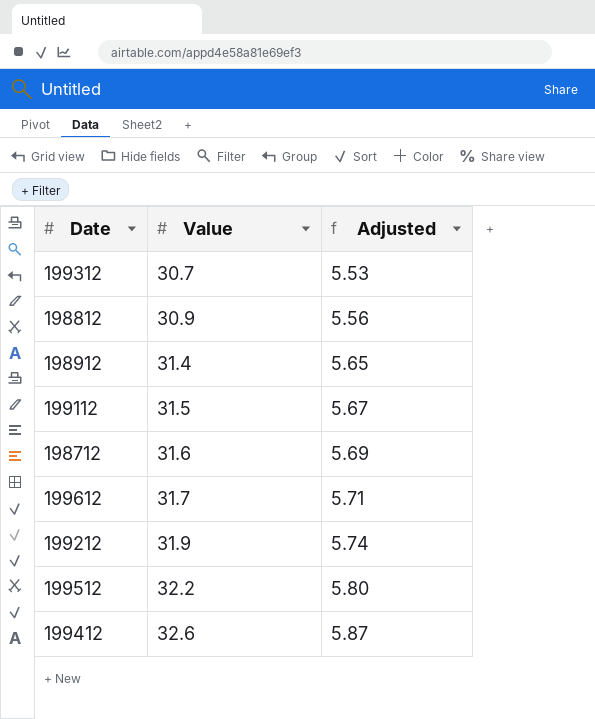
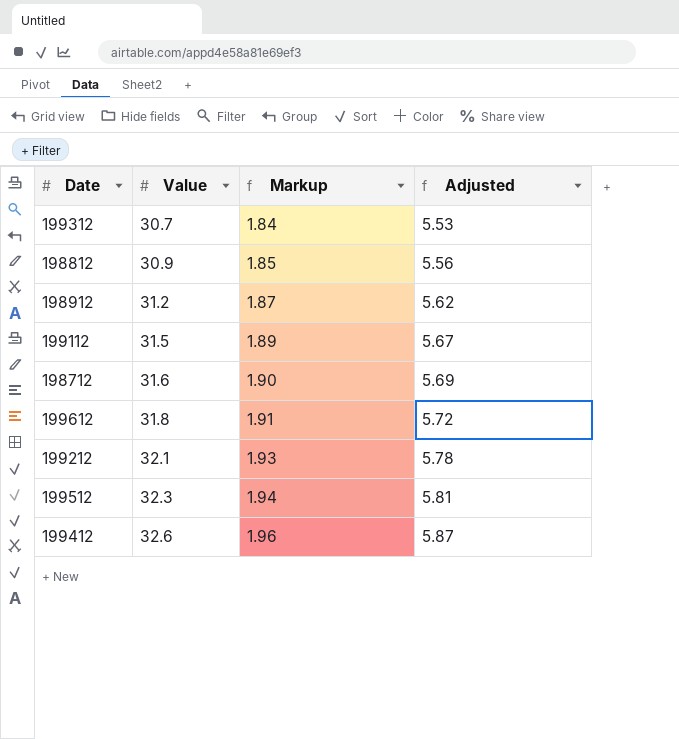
column Markup | formula: none -> [Value] * 0.06
198912 | Value: 31.4 -> 31.2
198912 | Adjusted: 5.65 -> 5.62
199612 | Value: 31.7 -> 31.8
199612 | Adjusted: 5.71 -> 5.72
199212 | Value: 31.9 -> 32.1
199212 | Adjusted: 5.74 -> 5.78
199512 | Value: 32.2 -> 32.3
199512 | Adjusted: 5.80 -> 5.81

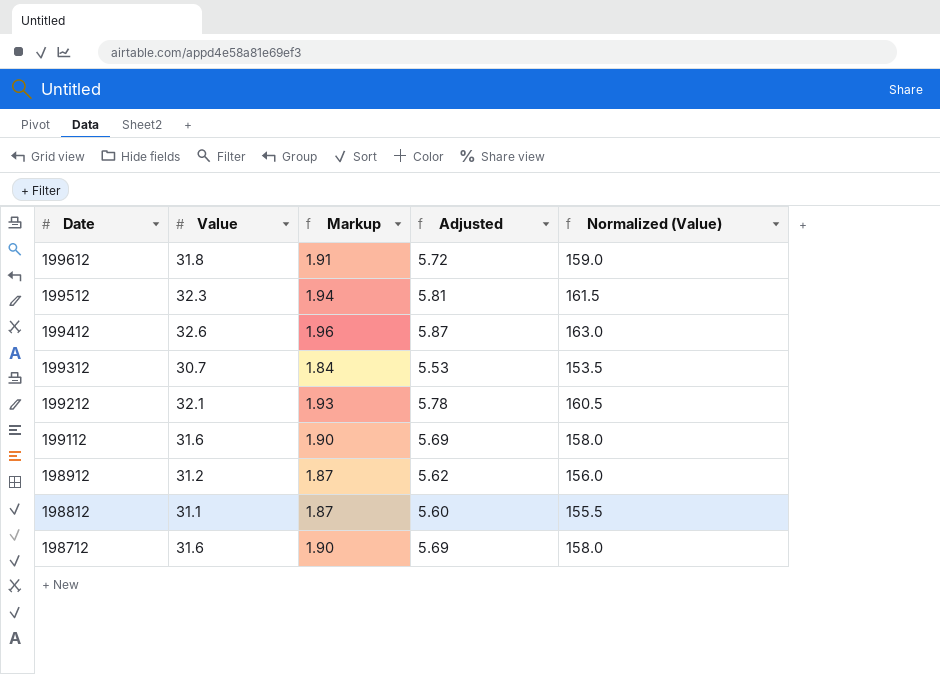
row order: Value ascending -> Date descending
column Normalized (Value) | formula: none -> [Value] * 5
199112 | Value: 31.5 -> 31.6
199112 | Markup: 1.89 -> 1.90
199112 | Adjusted: 5.67 -> 5.69
198812 | Value: 30.9 -> 31.1
198812 | Markup: 1.85 -> 1.87
198812 | Adjusted: 5.56 -> 5.60

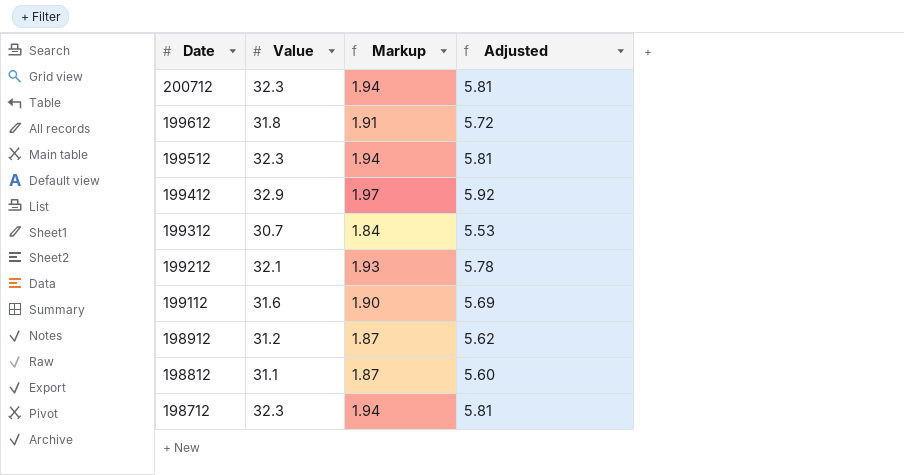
column Normalized (Value) | formula: [Value] * 5 -> none
row 200712: none -> 32.3 | 1.94 | 5.81
199412 | Value: 32.6 -> 32.9
199412 | Markup: 1.96 -> 1.97
199412 | Adjusted: 5.87 -> 5.92
198712 | Value: 31.6 -> 32.3
198712 | Markup: 1.90 -> 1.94
198712 | Adjusted: 5.69 -> 5.81

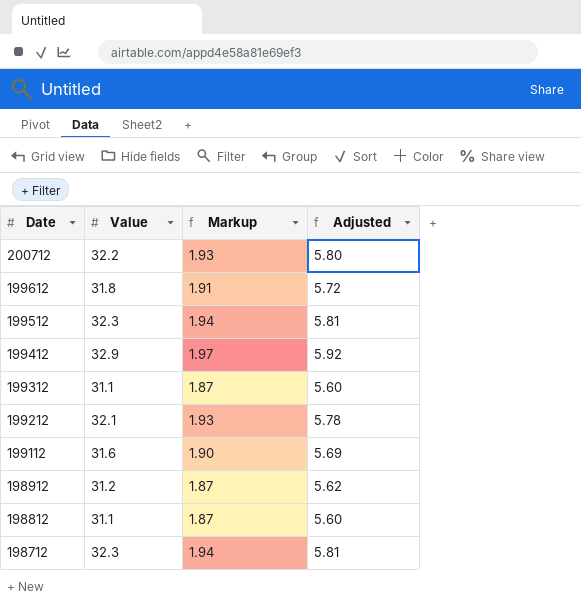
200712 | Value: 32.3 -> 32.2
200712 | Markup: 1.94 -> 1.93
200712 | Adjusted: 5.81 -> 5.80
199312 | Value: 30.7 -> 31.1
199312 | Markup: 1.84 -> 1.87
199312 | Adjusted: 5.53 -> 5.60

